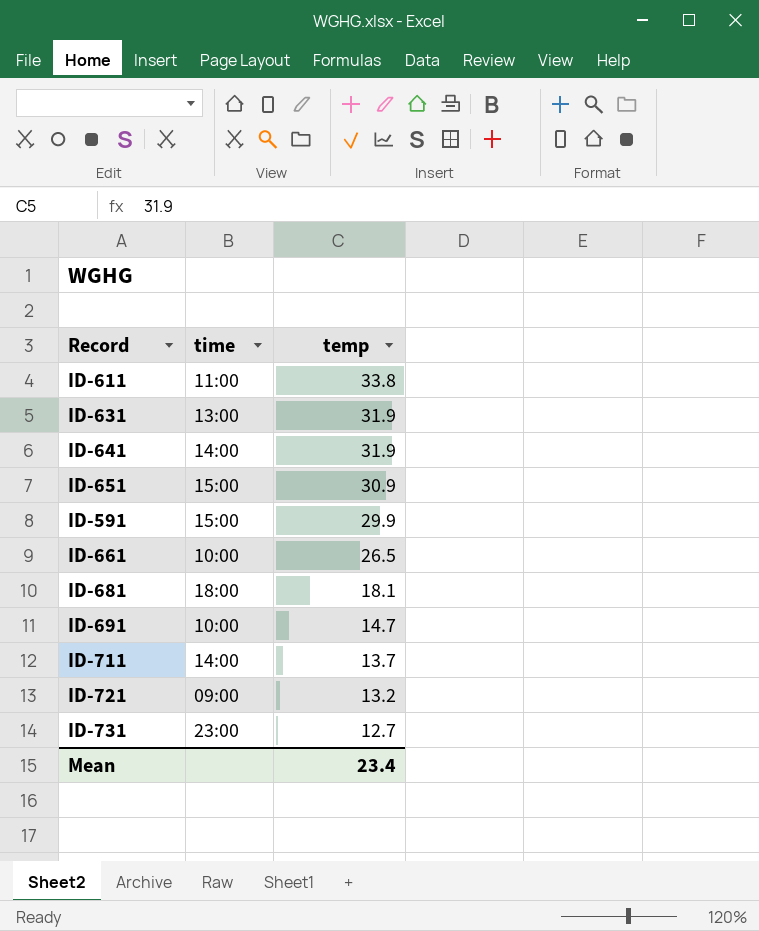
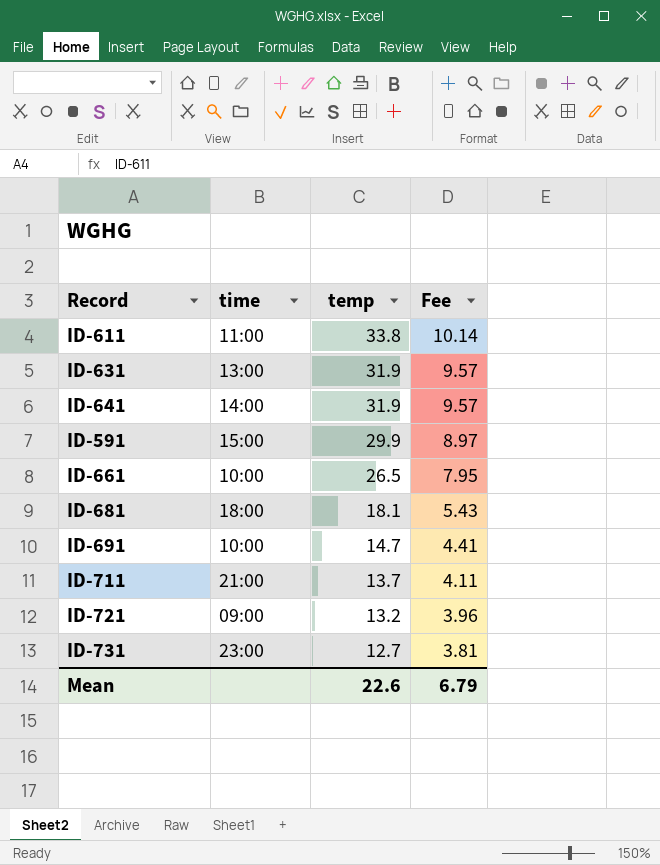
column Fee | formula: none -> [temp] * 0.3
row ID-651: 15:00 | 30.9 -> none
ID-711 | time: 14:00 -> 21:00
Mean | temp: 23.4 -> 22.6

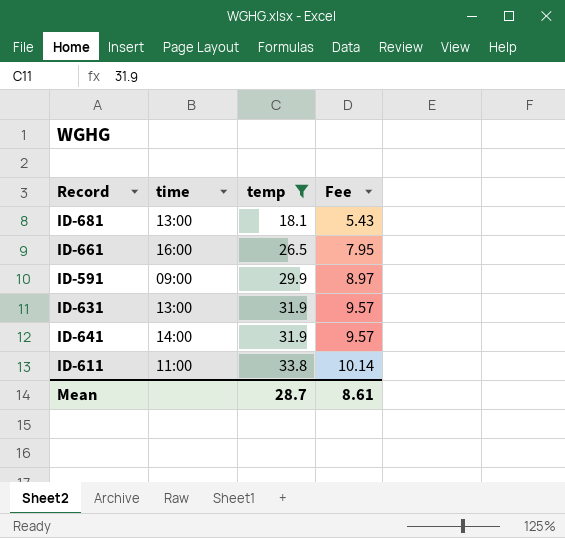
filter: none -> temp >= 18.1
row order: temp descending -> temp ascending
ID-681 | time: 18:00 -> 13:00
ID-661 | time: 10:00 -> 16:00
ID-591 | time: 15:00 -> 09:00
Mean | temp: 22.6 -> 28.7
Mean | Fee: 6.79 -> 8.61

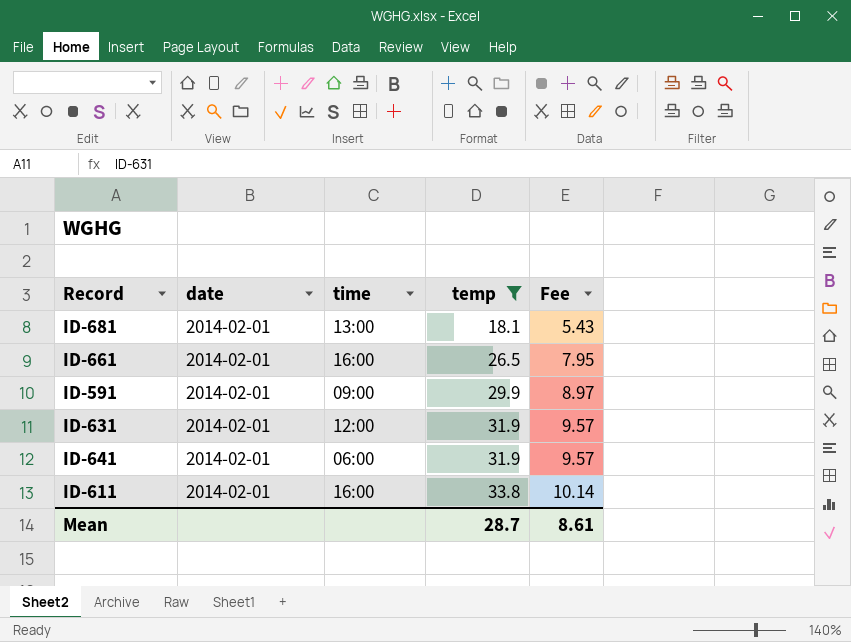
column date | position: none -> 2
ID-631 | time: 13:00 -> 12:00
ID-641 | time: 14:00 -> 06:00
ID-611 | time: 11:00 -> 16:00

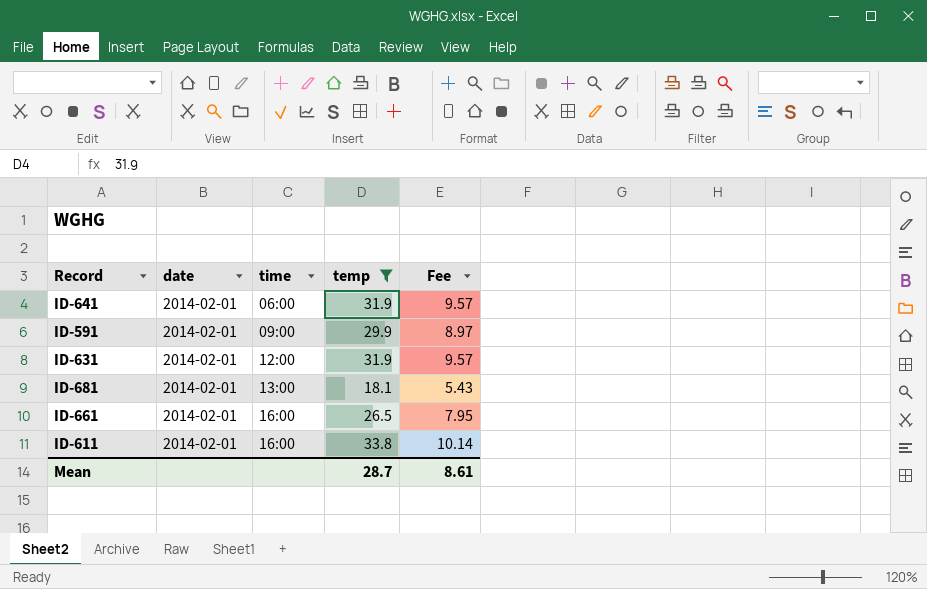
row order: temp ascending -> time ascending

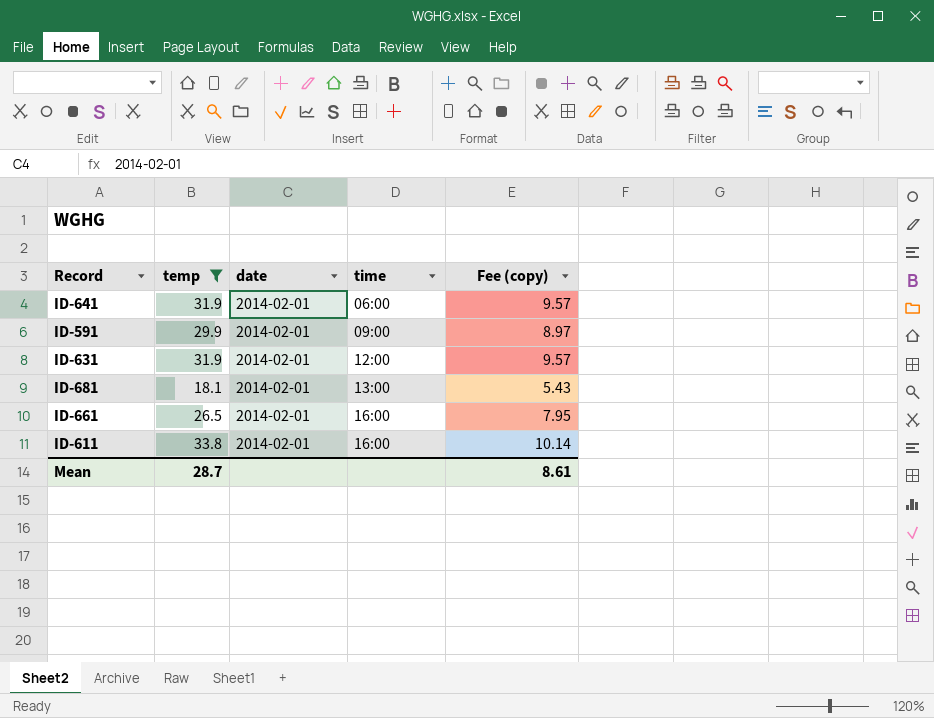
column temp | position: 4 -> 2
column name: Fee -> Fee (copy)

